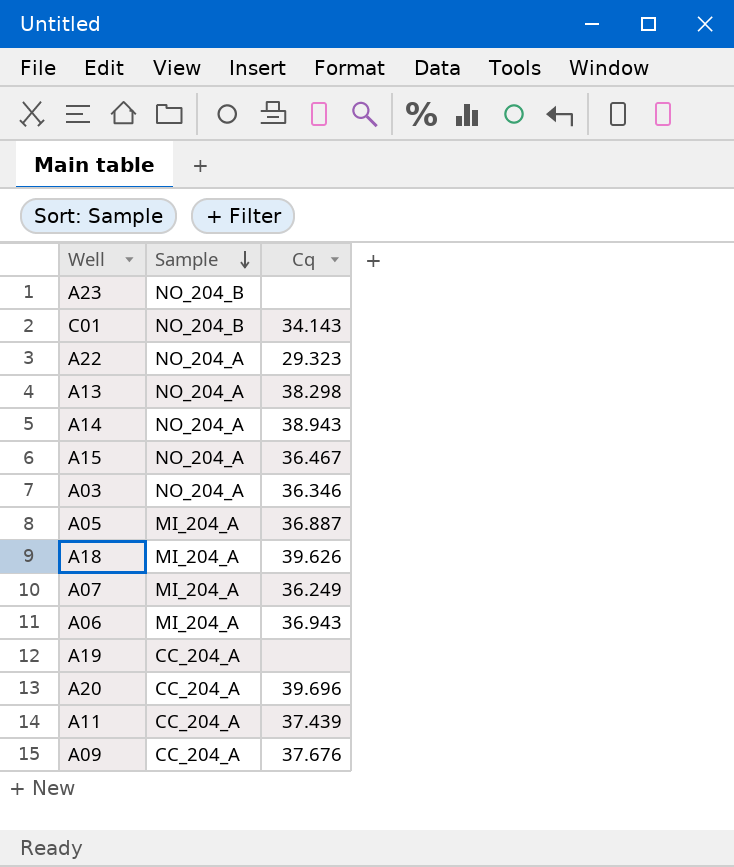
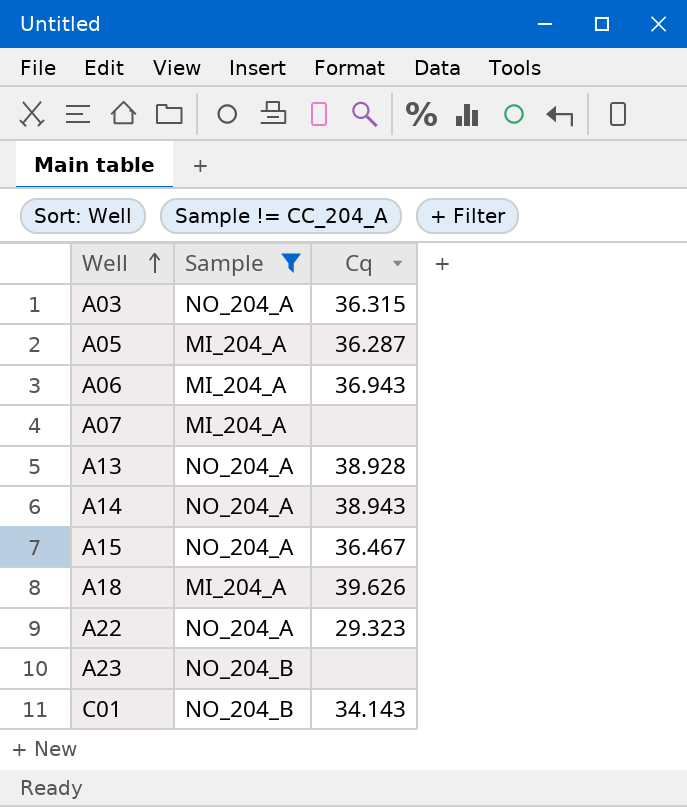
filter: none -> Sample != CC_204_A
row order: Sample descending -> Well ascending
A03 | Cq: 36.346 -> 36.315
A05 | Cq: 36.887 -> 36.287
A07 | Cq: 36.249 -> none
A13 | Cq: 38.298 -> 38.928

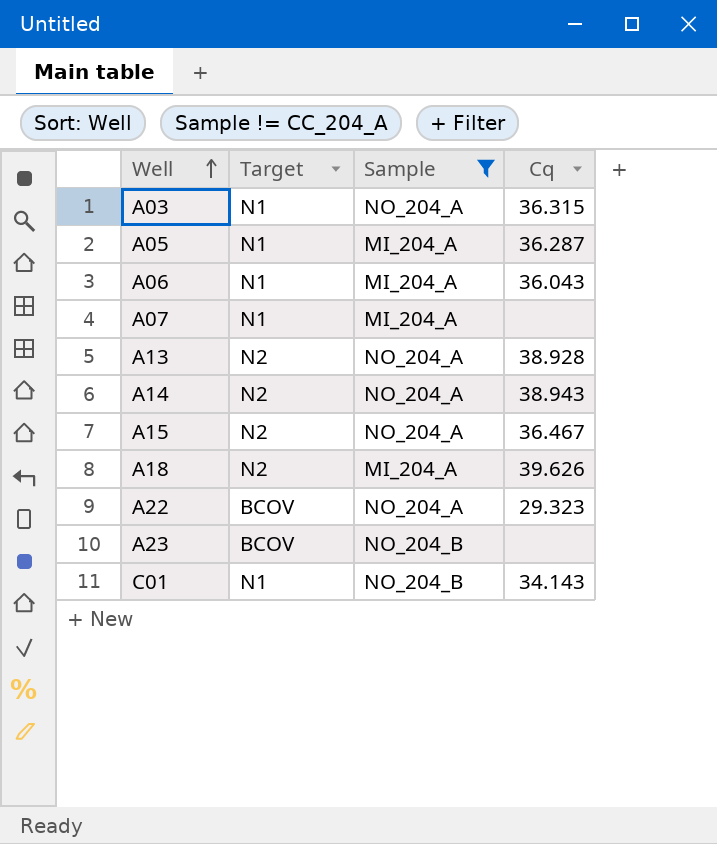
column Target | position: none -> 2
A06 | Cq: 36.943 -> 36.043

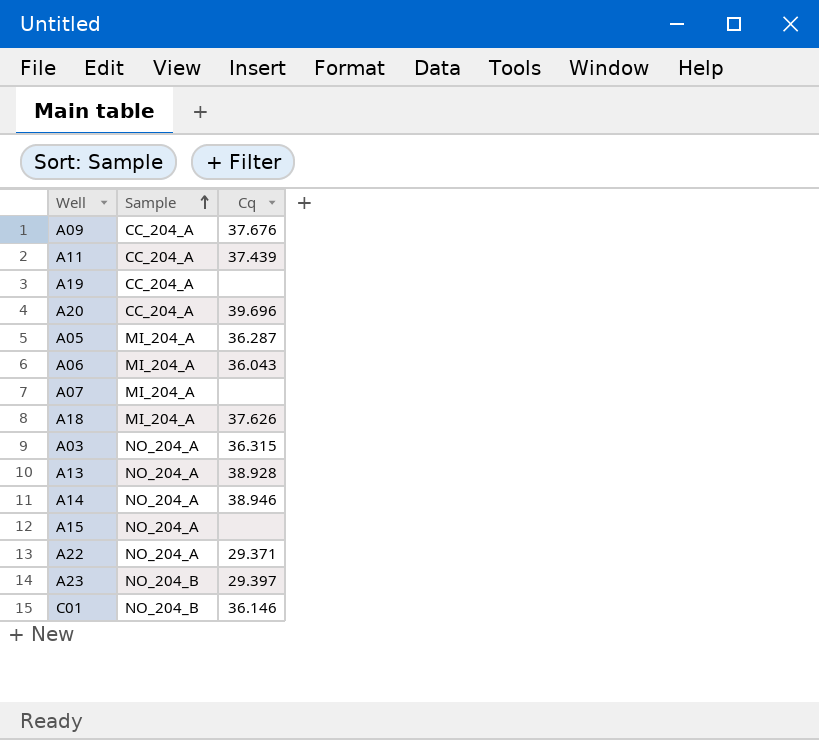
filter: Sample != CC_204_A -> none
row order: Well ascending -> Sample ascending
column Target | position: 2 -> none
A18 | Cq: 39.626 -> 37.626
A14 | Cq: 38.943 -> 38.946
A15 | Cq: 36.467 -> none
A22 | Cq: 29.323 -> 29.371
A23 | Cq: none -> 29.397
C01 | Cq: 34.143 -> 36.146

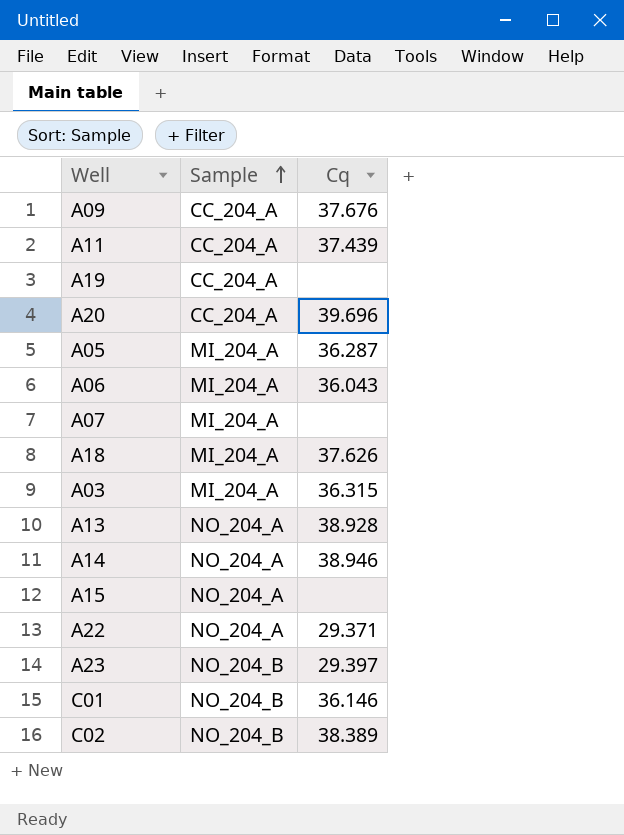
A03 | Sample: NO_204_A -> MI_204_A
row C02: none -> NO_204_B | 38.389

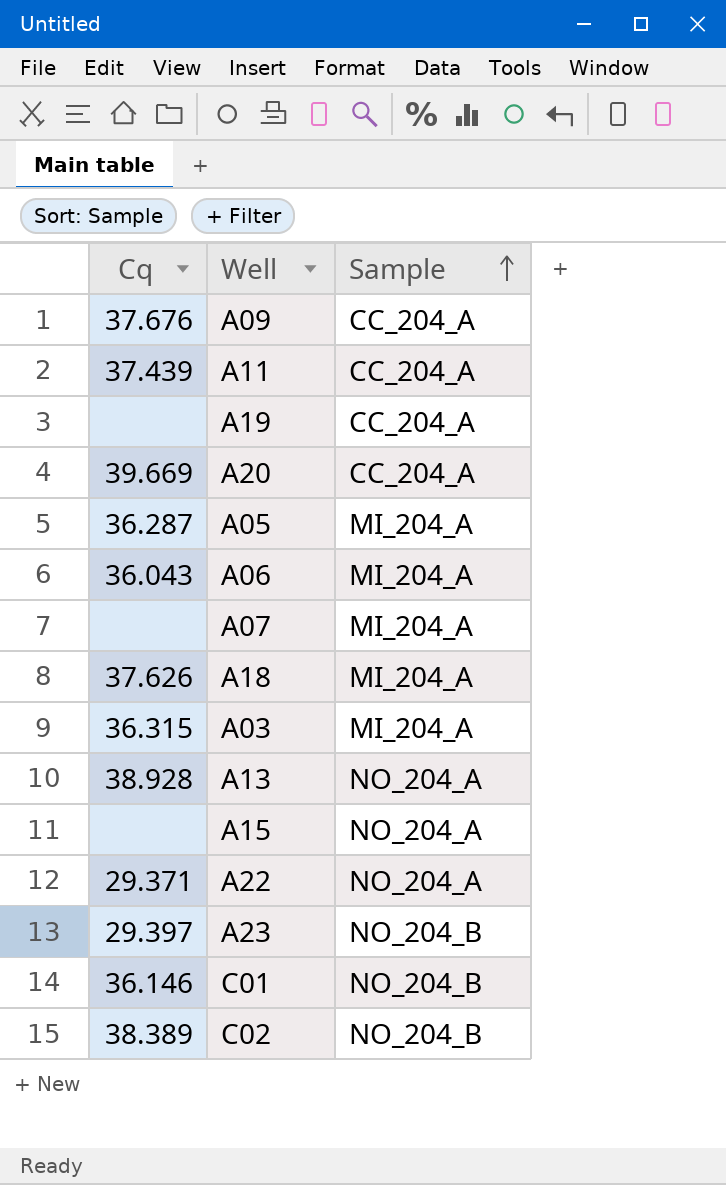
column Cq | position: 3 -> 1
row A14: NO_204_A | 38.946 -> none
A20 | Cq: 39.696 -> 39.669

